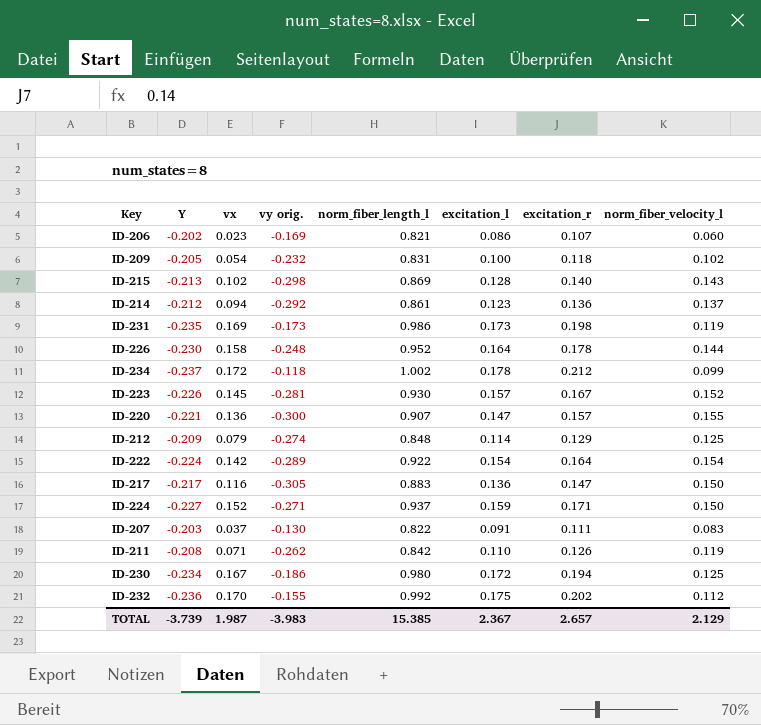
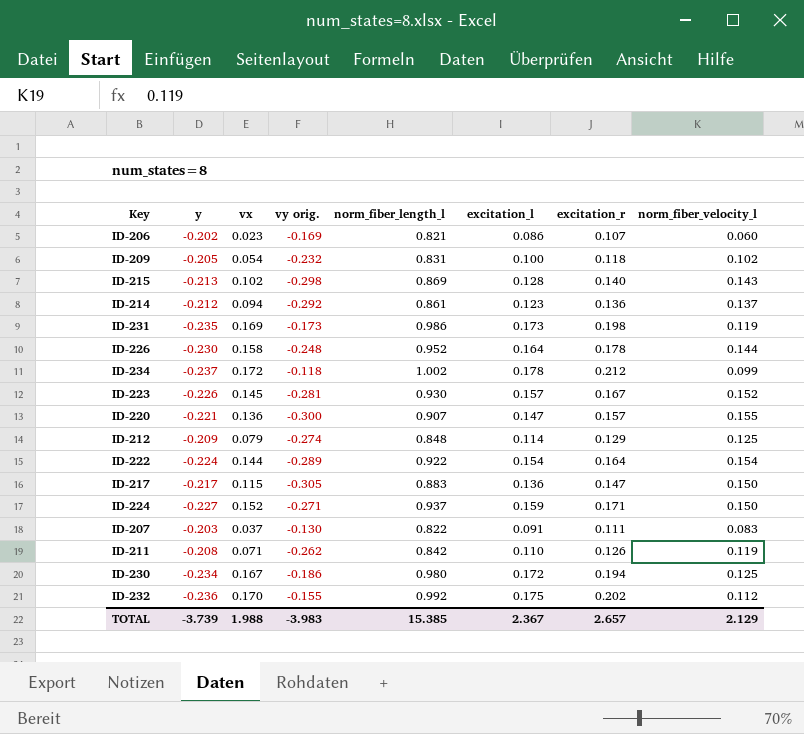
column name: Y -> y
ID-222 | vx: 0.142 -> 0.144
ID-217 | vx: 0.116 -> 0.115
TOTAL | vx: 1.987 -> 1.988

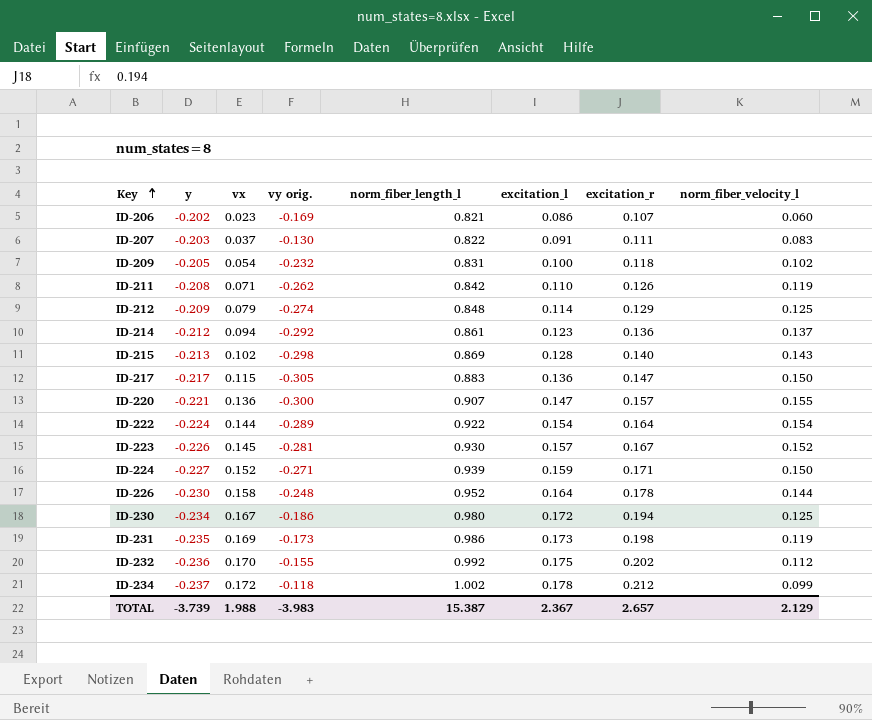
row order: none -> Key ascending
ID-224 | norm_fiber_length_l: 0.937 -> 0.939
TOTAL | norm_fiber_length_l: 15.385 -> 15.387

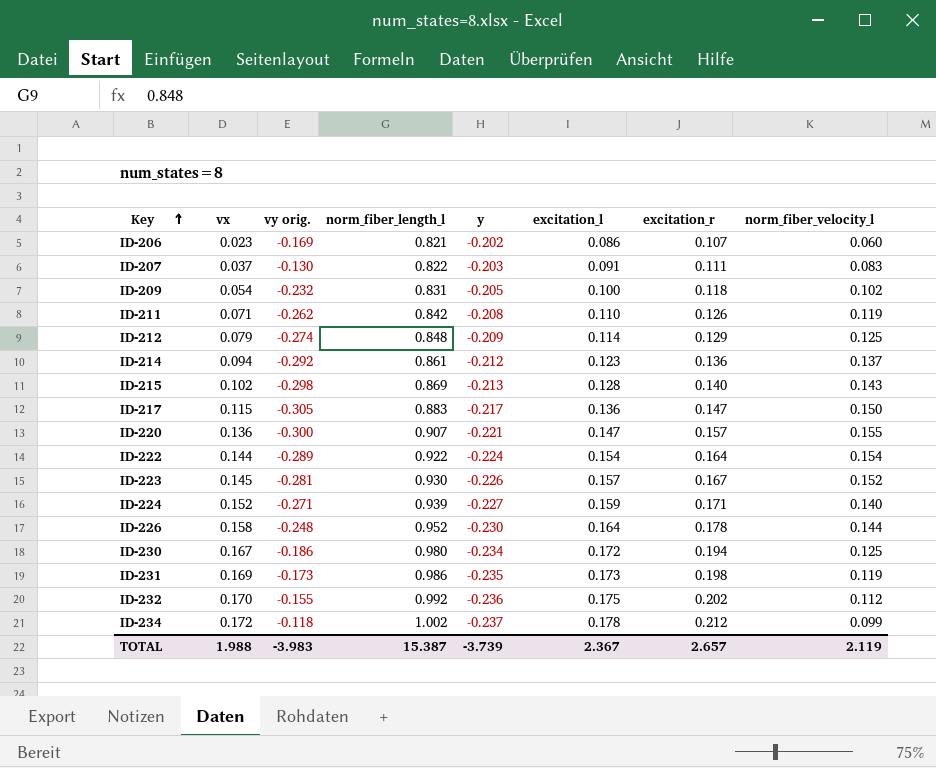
column y | position: 2 -> 5
ID-224 | norm_fiber_velocity_l: 0.150 -> 0.140
TOTAL | norm_fiber_velocity_l: 2.129 -> 2.119

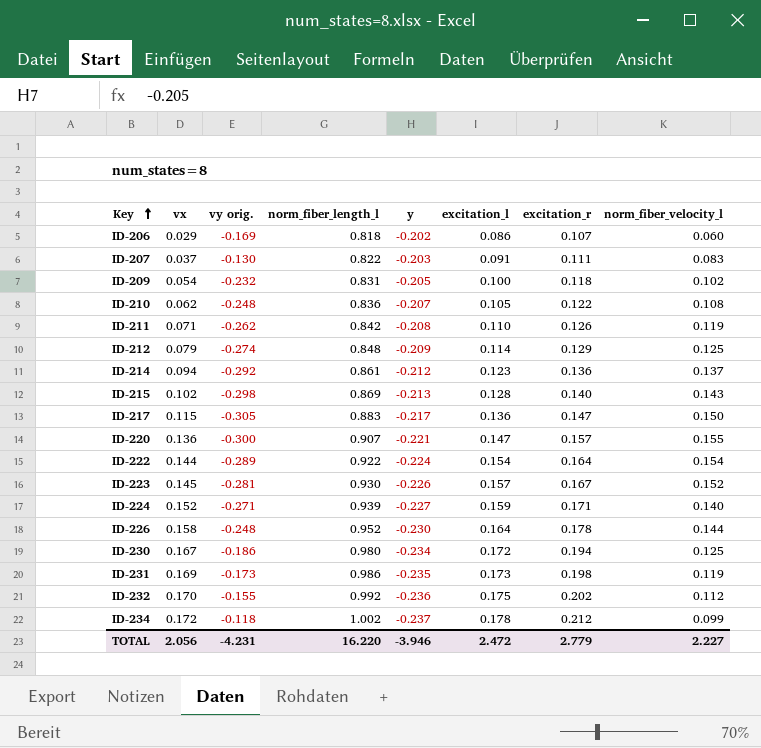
ID-206 | vx: 0.023 -> 0.029
ID-206 | norm_fiber_length_l: 0.821 -> 0.818
row ID-210: none -> 0.062 | -0.248 | 0.836 | -0.207 | 0.105 | 0.122 | 0.108
TOTAL | vx: 1.988 -> 2.056
TOTAL | vy orig.: -3.983 -> -4.231
TOTAL | norm_fiber_length_l: 15.387 -> 16.220
TOTAL | y: -3.739 -> -3.946
TOTAL | excitation_l: 2.367 -> 2.472
TOTAL | excitation_r: 2.657 -> 2.779
TOTAL | norm_fiber_velocity_l: 2.119 -> 2.227

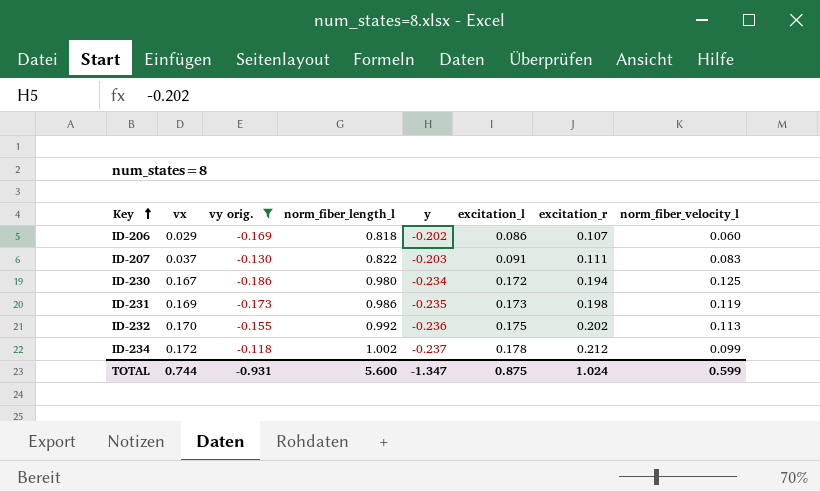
filter: none -> vy orig. >= -0.186
ID-232 | norm_fiber_velocity_l: 0.112 -> 0.113
TOTAL | vx: 2.056 -> 0.744
TOTAL | vy orig.: -4.231 -> -0.931
TOTAL | norm_fiber_length_l: 16.220 -> 5.600
TOTAL | y: -3.946 -> -1.347
TOTAL | excitation_l: 2.472 -> 0.875
TOTAL | excitation_r: 2.779 -> 1.024
TOTAL | norm_fiber_velocity_l: 2.227 -> 0.599

